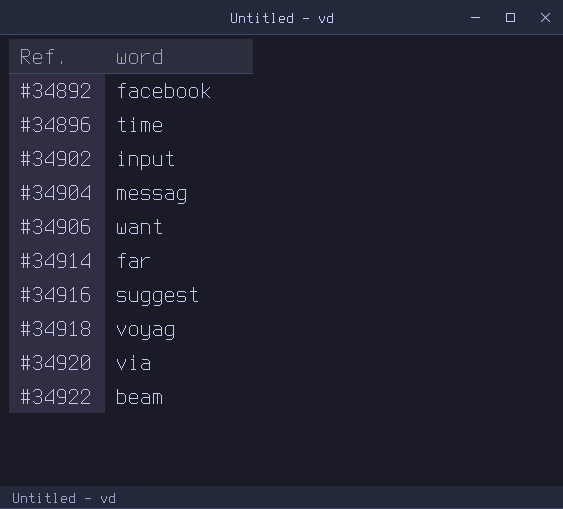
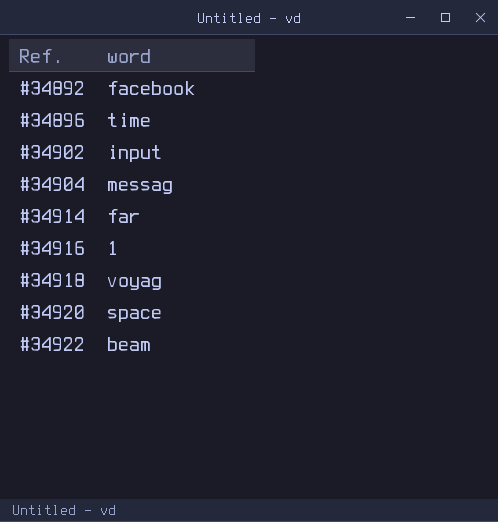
row #34906: want -> none
#34916 | word: suggest -> 1
#34920 | word: via -> space

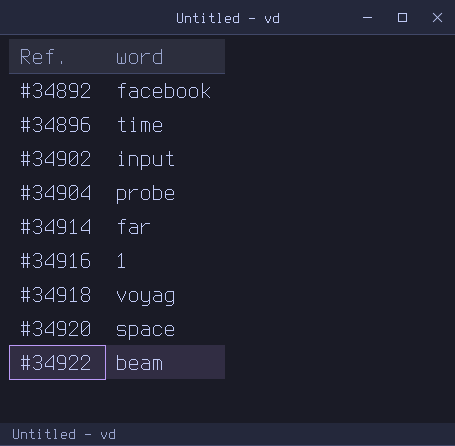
#34904 | word: messag -> probe

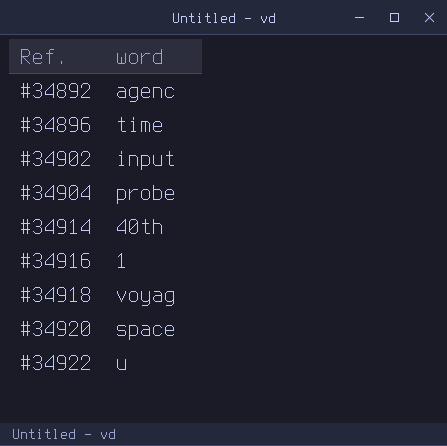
#34892 | word: facebook -> agenc
#34914 | word: far -> 40th
#34922 | word: beam -> u

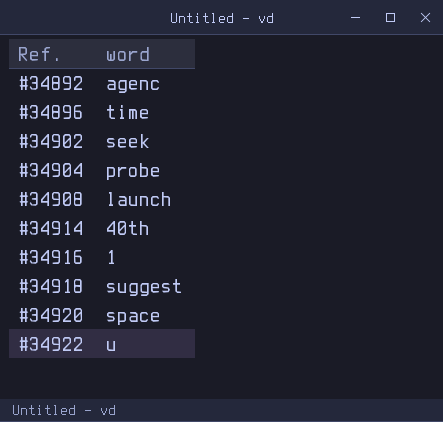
#34902 | word: input -> seek
row #34908: none -> launch
#34918 | word: voyag -> suggest

